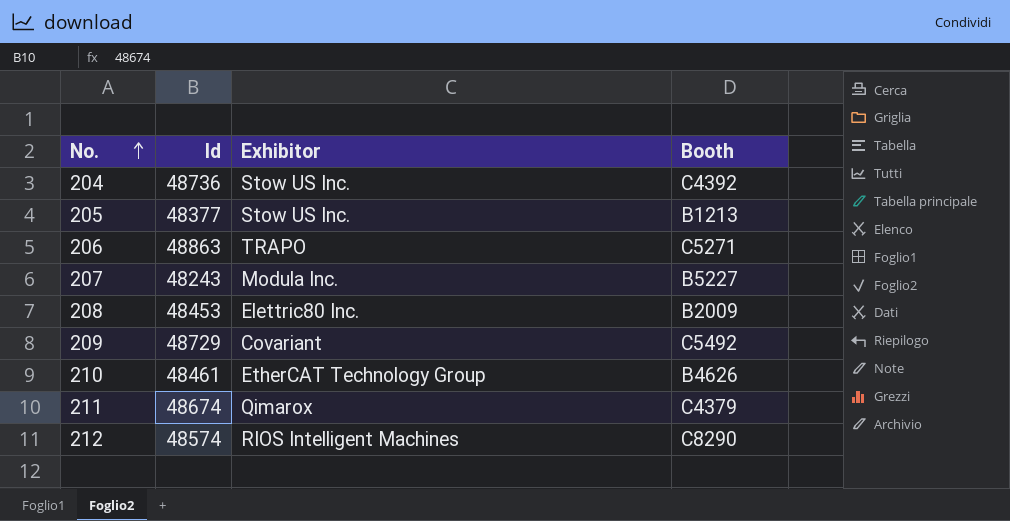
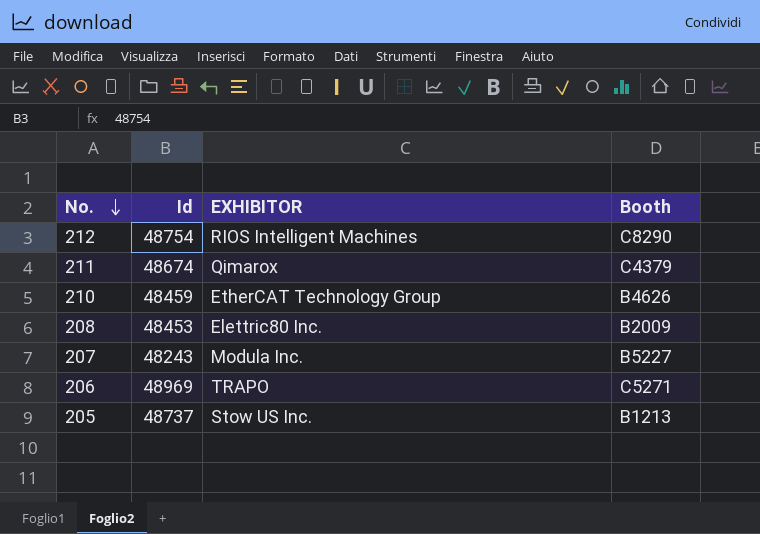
row order: No. ascending -> No. descending
column name: Exhibitor -> EXHIBITOR
row 204: 48736 | Stow US Inc. | C4392 -> none
row 209: 48729 | Covariant | C5492 -> none
212 | Id: 48574 -> 48754
210 | Id: 48461 -> 48459
206 | Id: 48863 -> 48969
205 | Id: 48377 -> 48737

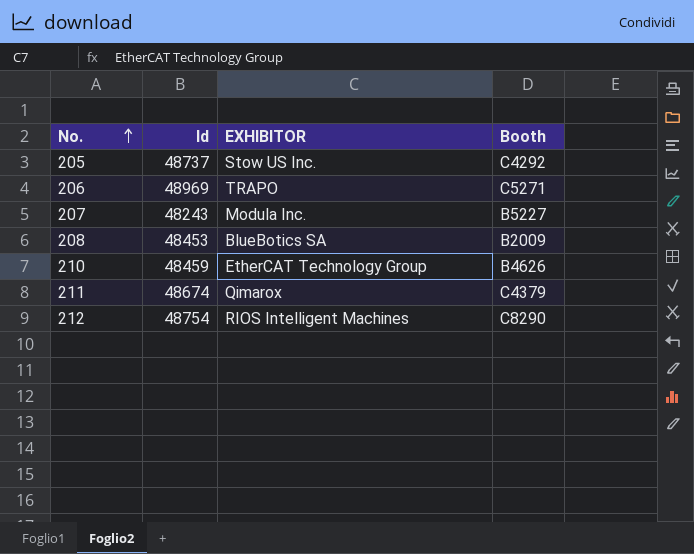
row order: No. descending -> No. ascending
205 | Booth: B1213 -> C4292
208 | EXHIBITOR: Elettric80 Inc. -> BlueBotics SA

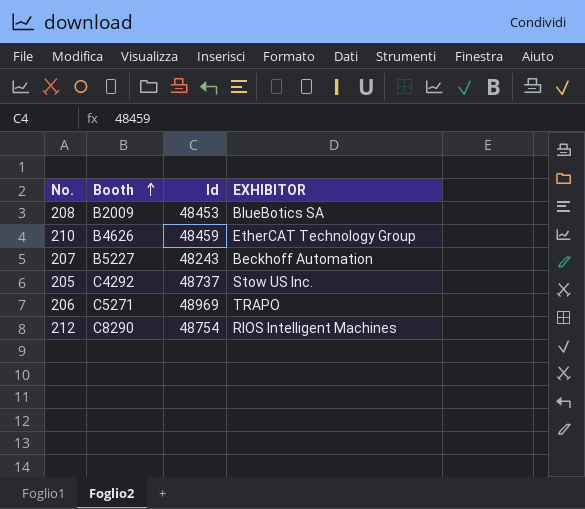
row order: No. ascending -> Booth ascending
column Booth | position: 4 -> 2
row 211: 48674 | Qimarox | C4379 -> none
207 | EXHIBITOR: Modula Inc. -> Beckhoff Automation

